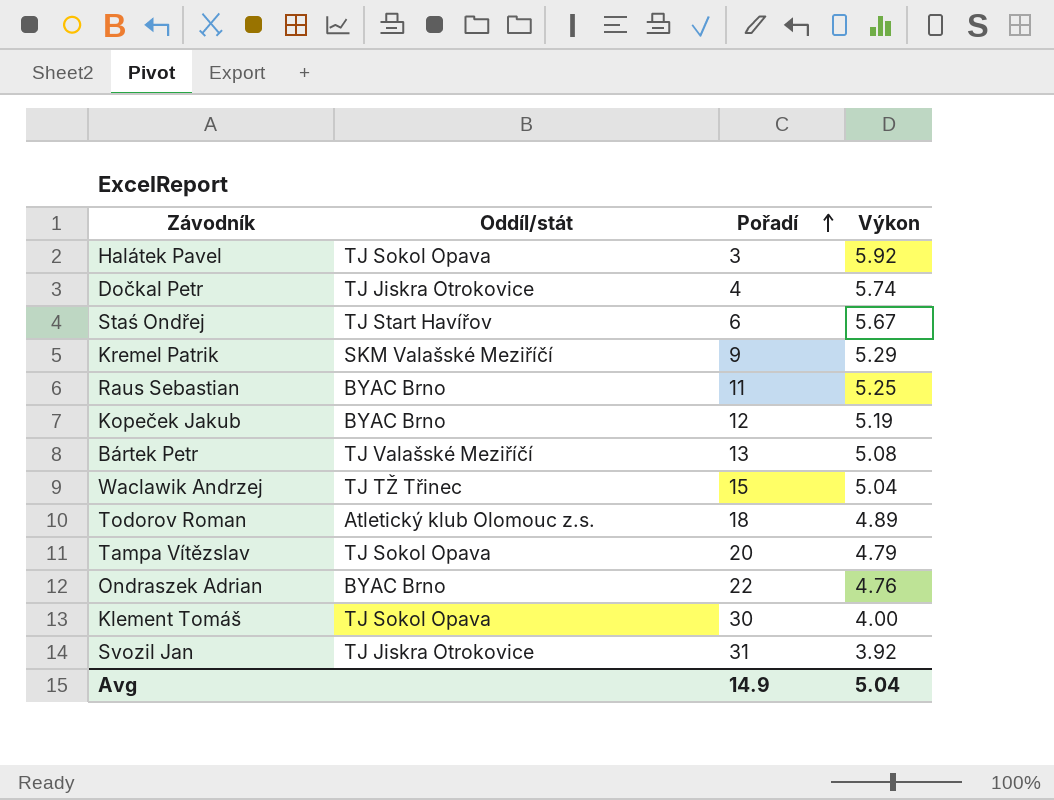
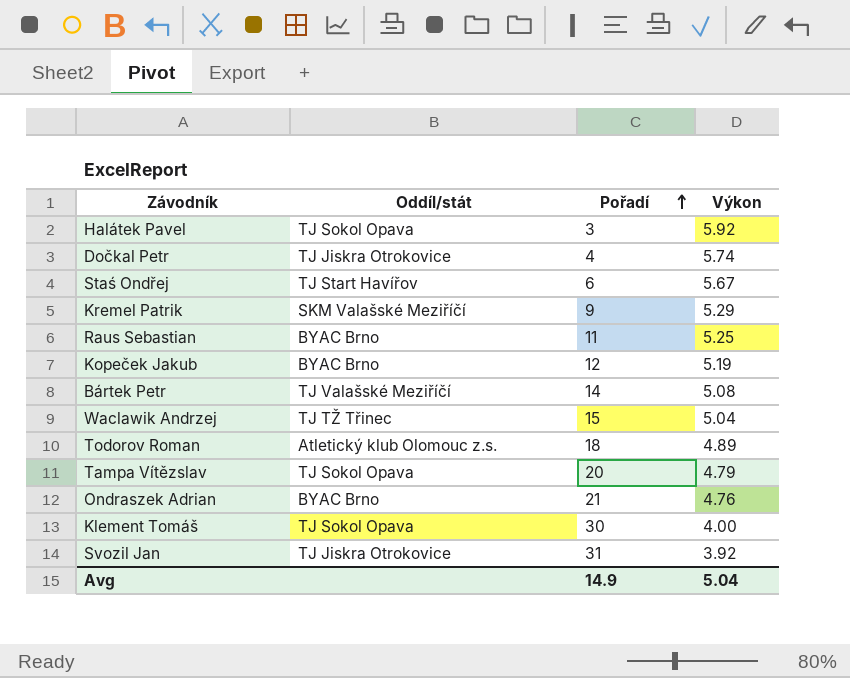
Bártek Petr | Pořadí: 13 -> 14
Ondraszek Adrian | Pořadí: 22 -> 21

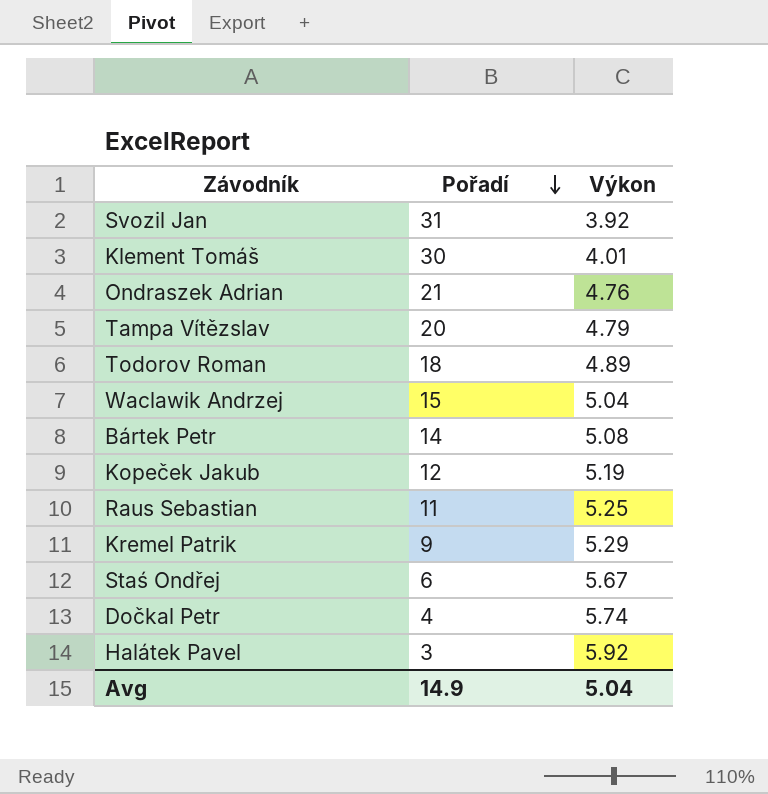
row order: Pořadí ascending -> Pořadí descending
column Oddíl/stát | position: 2 -> none
Klement Tomáš | Výkon: 4.00 -> 4.01

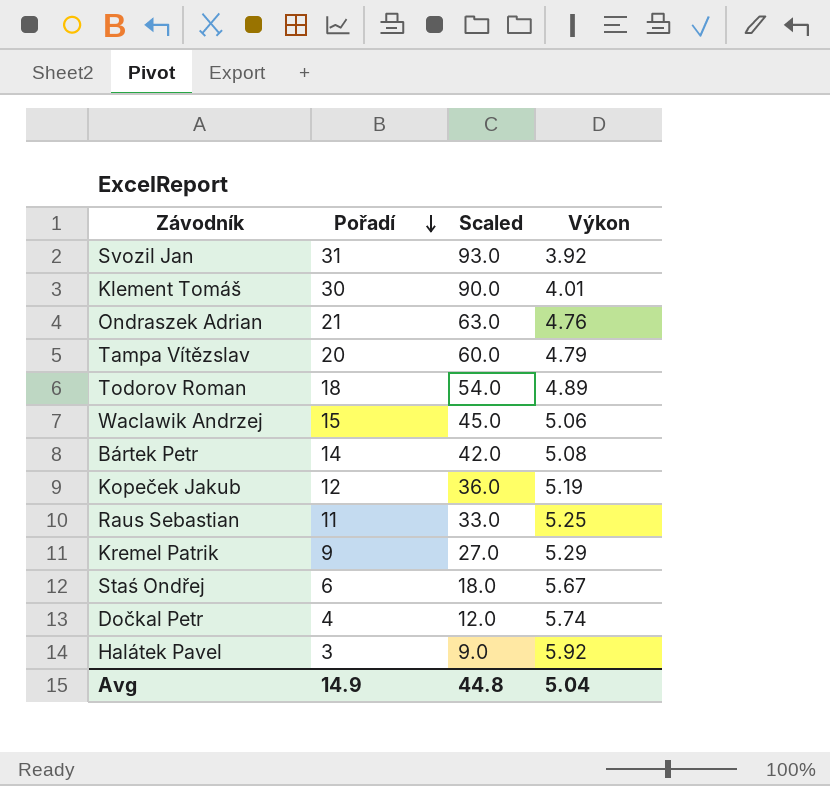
column Scaled | formula: none -> [Pořadí] * 3
Waclawik Andrzej | Výkon: 5.04 -> 5.06

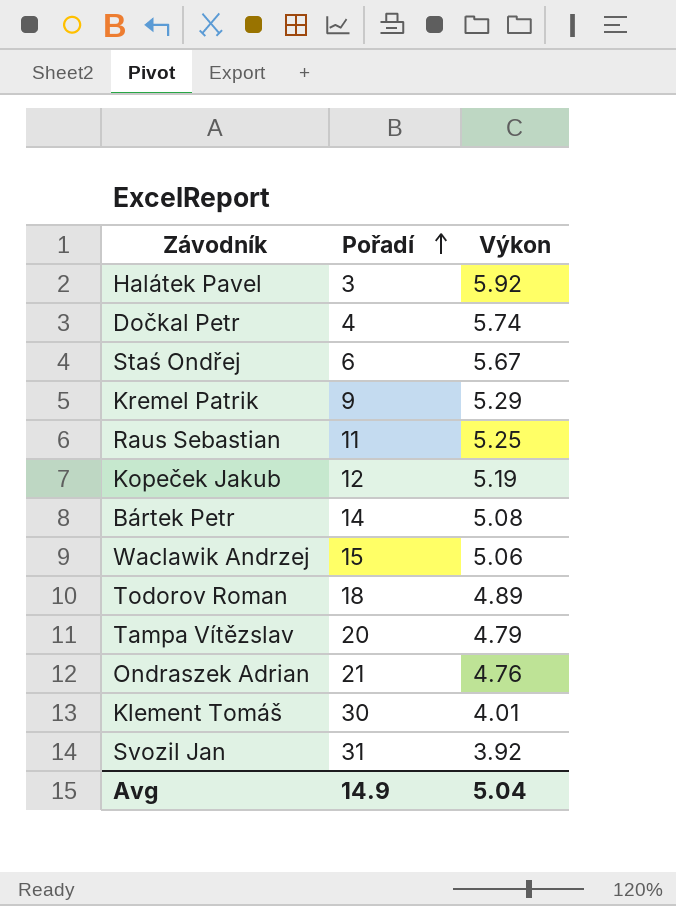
row order: Pořadí descending -> Pořadí ascending
column Scaled | formula: [Pořadí] * 3 -> none

